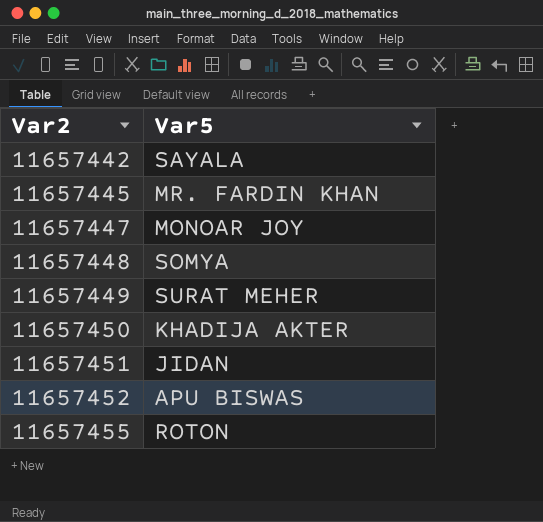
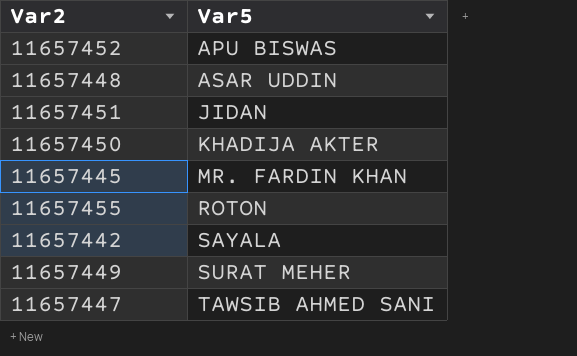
row order: Var2 ascending -> Var5 ascending
11657448 | Var5: SOMYA -> ASAR UDDIN
11657447 | Var5: MONOAR JOY -> TAWSIB AHMED SANI

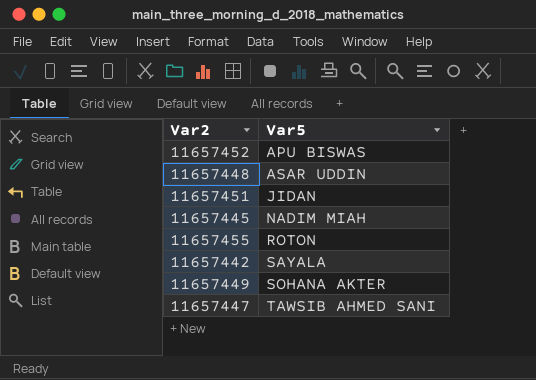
row 11657450: KHADIJA AKTER -> none
11657445 | Var5: MR. FARDIN KHAN -> NADIM MIAH
11657449 | Var5: SURAT MEHER -> SOHANA AKTER

